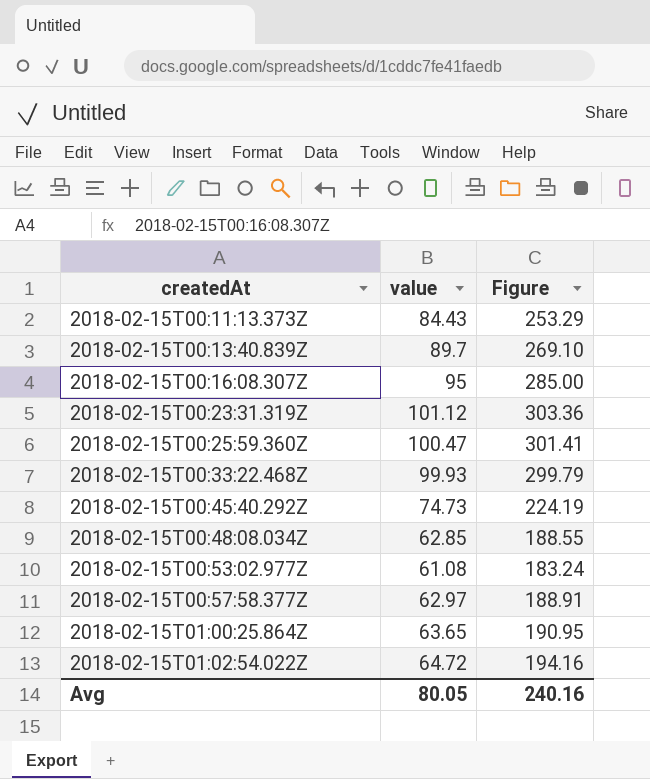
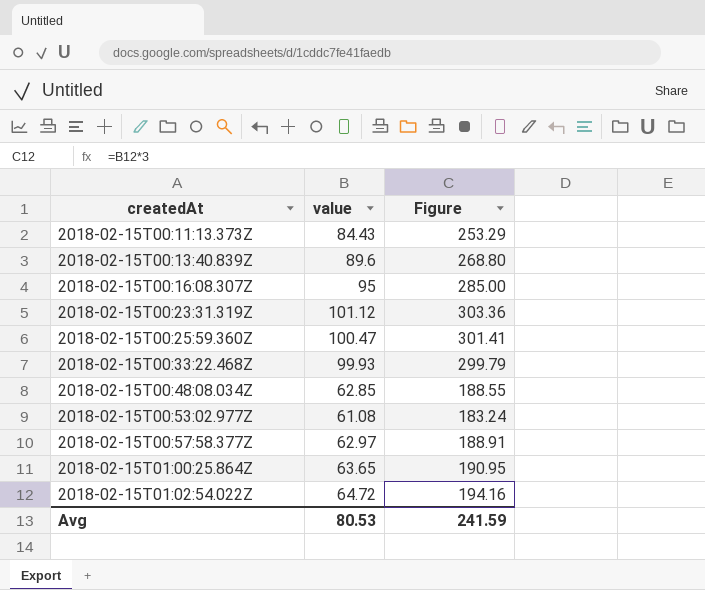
row 2018-02-15T00:45:40.292Z: 74.73 | 224.19 -> none
2018-02-15T00:13:40.839Z | value: 89.7 -> 89.6
2018-02-15T00:13:40.839Z | Figure: 269.10 -> 268.80
Avg | value: 80.05 -> 80.53
Avg | Figure: 240.16 -> 241.59

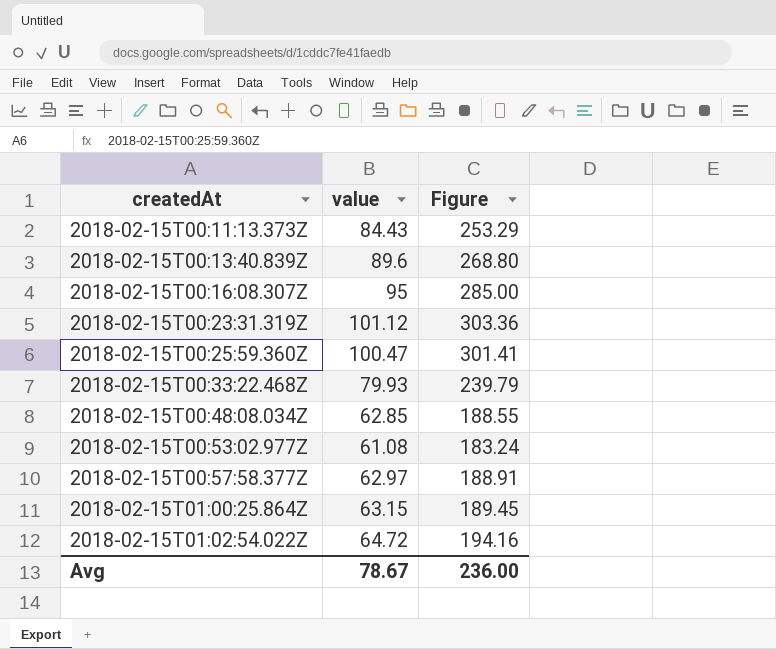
2018-02-15T00:33:22.468Z | value: 99.93 -> 79.93
2018-02-15T00:33:22.468Z | Figure: 299.79 -> 239.79
2018-02-15T01:00:25.864Z | value: 63.65 -> 63.15
2018-02-15T01:00:25.864Z | Figure: 190.95 -> 189.45
Avg | value: 80.53 -> 78.67
Avg | Figure: 241.59 -> 236.00

